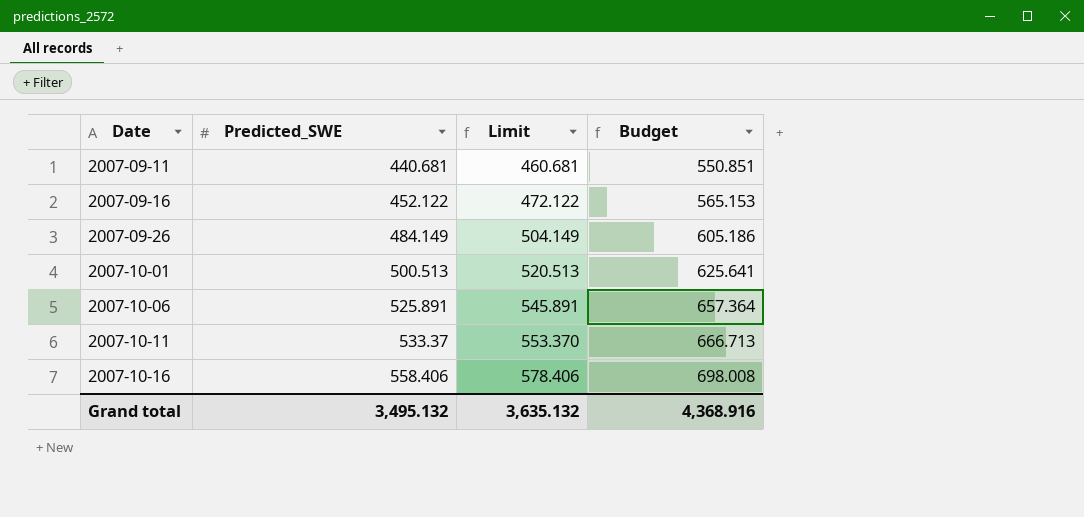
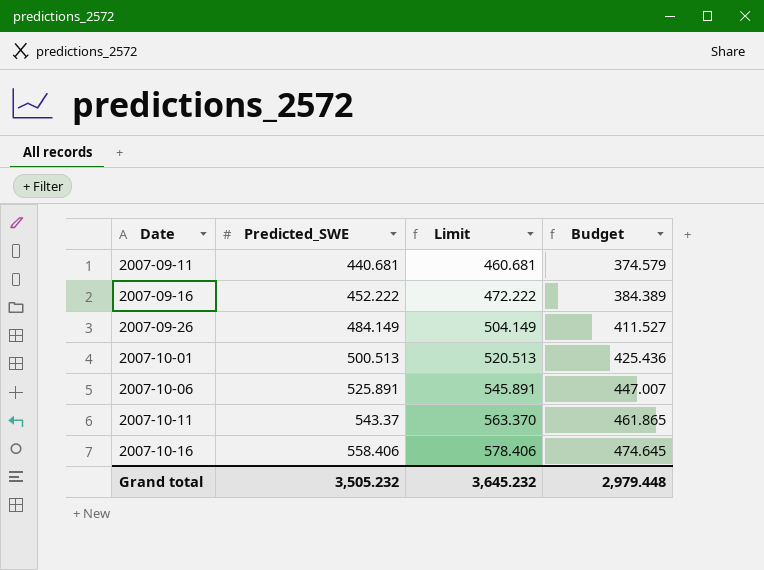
column Budget | formula: [Predicted_SWE] * 1.25 -> [Predicted_SWE] * 0.85
2007-09-16 | Predicted_SWE: 452.122 -> 452.222
2007-09-16 | Limit: 472.122 -> 472.222
2007-10-11 | Predicted_SWE: 533.37 -> 543.37
2007-10-11 | Limit: 553.370 -> 563.370
Grand total | Predicted_SWE: 3,495.132 -> 3,505.232
Grand total | Limit: 3,635.132 -> 3,645.232
Grand total | Budget: 4,368.916 -> 2,979.448

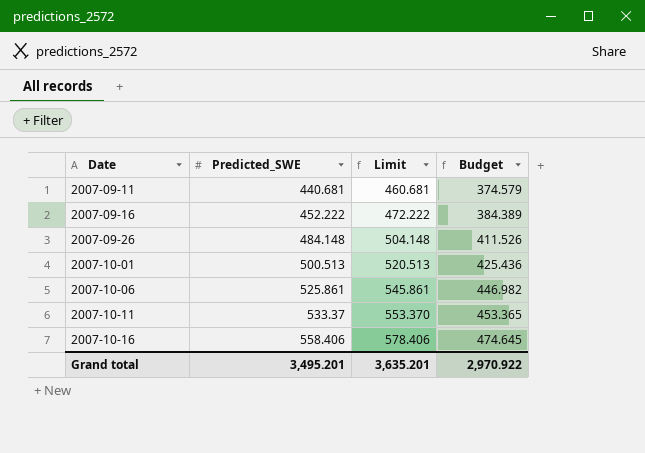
2007-09-26 | Predicted_SWE: 484.149 -> 484.148
2007-09-26 | Limit: 504.149 -> 504.148
2007-09-26 | Budget: 411.527 -> 411.526
2007-10-06 | Predicted_SWE: 525.891 -> 525.861
2007-10-06 | Limit: 545.891 -> 545.861
2007-10-06 | Budget: 447.007 -> 446.982
2007-10-11 | Predicted_SWE: 543.37 -> 533.37
2007-10-11 | Limit: 563.370 -> 553.370
2007-10-11 | Budget: 461.865 -> 453.365
Grand total | Predicted_SWE: 3,505.232 -> 3,495.201
Grand total | Limit: 3,645.232 -> 3,635.201
Grand total | Budget: 2,979.448 -> 2,970.922

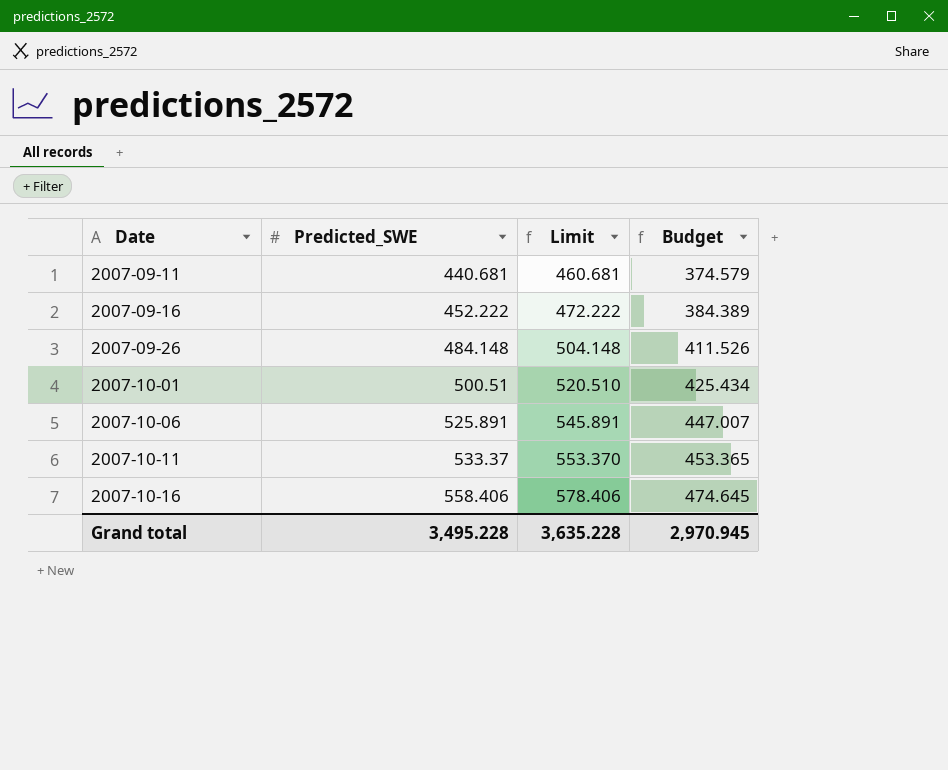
2007-10-01 | Predicted_SWE: 500.513 -> 500.51
2007-10-01 | Limit: 520.513 -> 520.510
2007-10-01 | Budget: 425.436 -> 425.434
2007-10-06 | Predicted_SWE: 525.861 -> 525.891
2007-10-06 | Limit: 545.861 -> 545.891
2007-10-06 | Budget: 446.982 -> 447.007
Grand total | Predicted_SWE: 3,495.201 -> 3,495.228
Grand total | Limit: 3,635.201 -> 3,635.228
Grand total | Budget: 2,970.922 -> 2,970.945

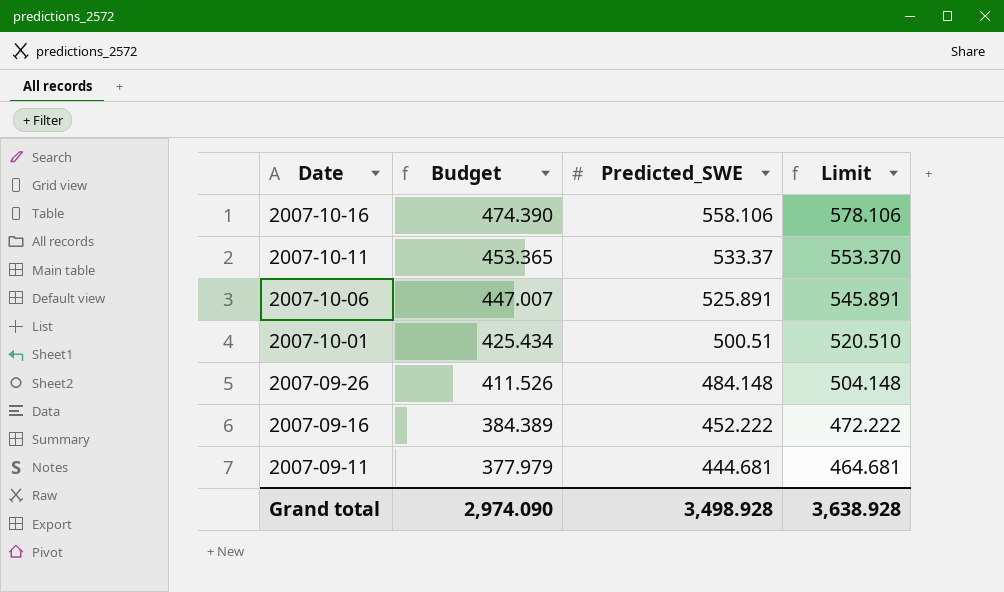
row order: Date ascending -> Date descending
column Budget | position: 4 -> 2
2007-10-16 | Budget: 474.645 -> 474.390
2007-10-16 | Predicted_SWE: 558.406 -> 558.106
2007-10-16 | Limit: 578.406 -> 578.106
2007-09-11 | Budget: 374.579 -> 377.979
2007-09-11 | Predicted_SWE: 440.681 -> 444.681
2007-09-11 | Limit: 460.681 -> 464.681
Grand total | Budget: 2,970.945 -> 2,974.090
Grand total | Predicted_SWE: 3,495.228 -> 3,498.928
Grand total | Limit: 3,635.228 -> 3,638.928

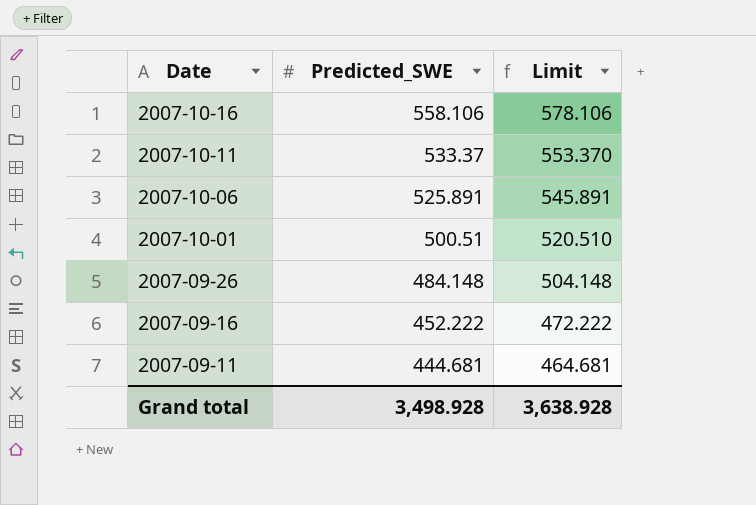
column Budget | formula: [Predicted_SWE] * 0.85 -> none

